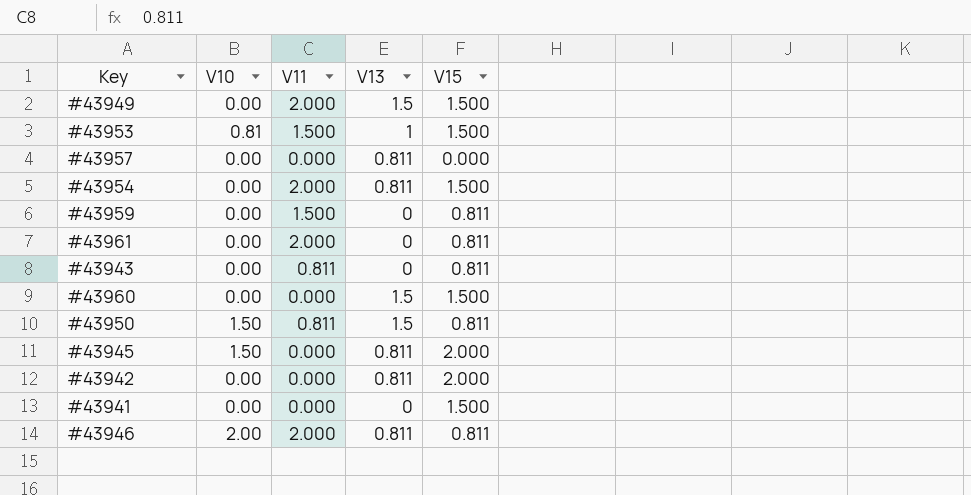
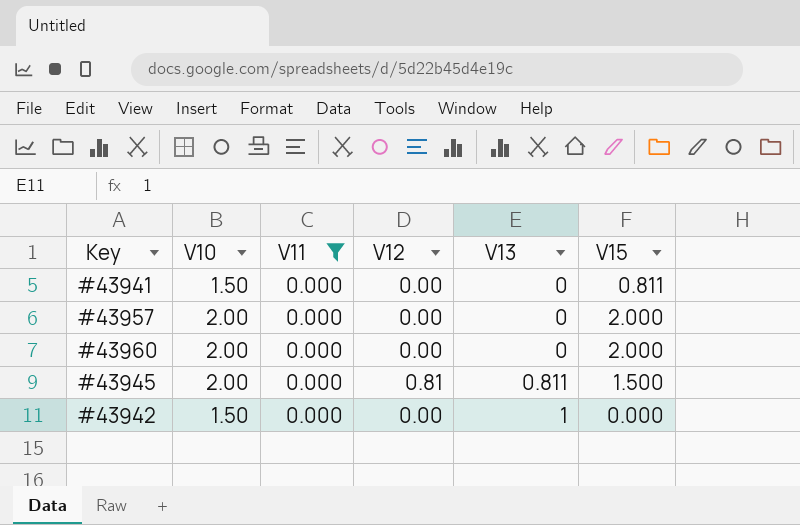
filter: none -> V11 = 0.000
row order: none -> V13 ascending
column V12 | position: none -> 4
#43941 | V10: 0.00 -> 1.50
#43941 | V15: 1.500 -> 0.811
#43957 | V10: 0.00 -> 2.00
#43957 | V13: 0.811 -> 0
#43957 | V15: 0.000 -> 2.000
#43960 | V10: 0.00 -> 2.00
#43960 | V13: 1.5 -> 0
#43960 | V15: 1.500 -> 2.000
#43945 | V10: 1.50 -> 2.00
#43945 | V15: 2.000 -> 1.500
#43942 | V10: 0.00 -> 1.50
#43942 | V13: 0.811 -> 1
#43942 | V15: 2.000 -> 0.000

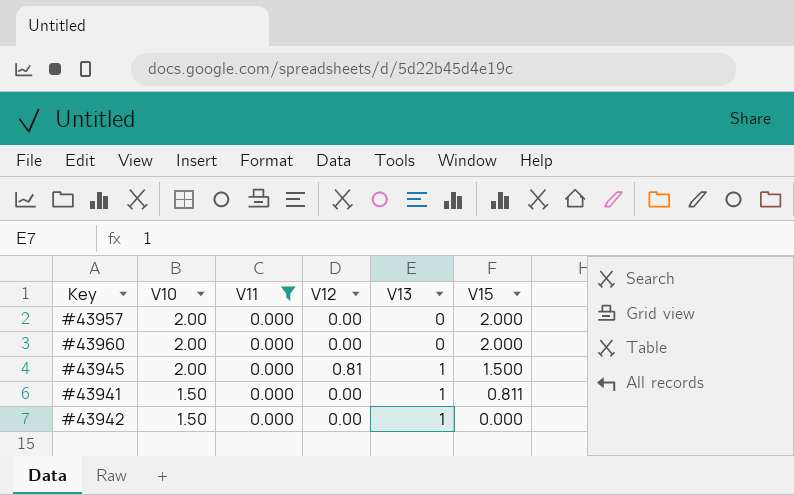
row order: V13 ascending -> V10 descending
#43945 | V13: 0.811 -> 1
#43941 | V13: 0 -> 1

